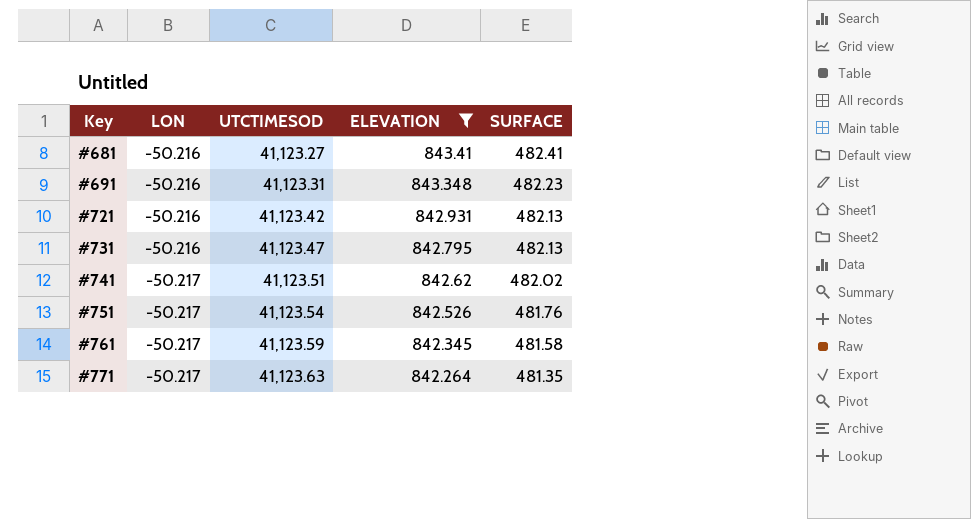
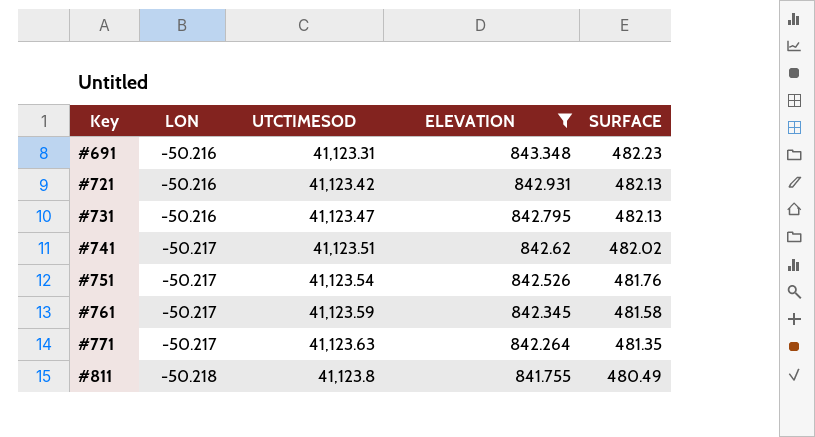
row #681: -50.216 | 41,123.27 | 843.41 | 482.41 -> none
row #811: none -> -50.218 | 41,123.8 | 841.755 | 480.49

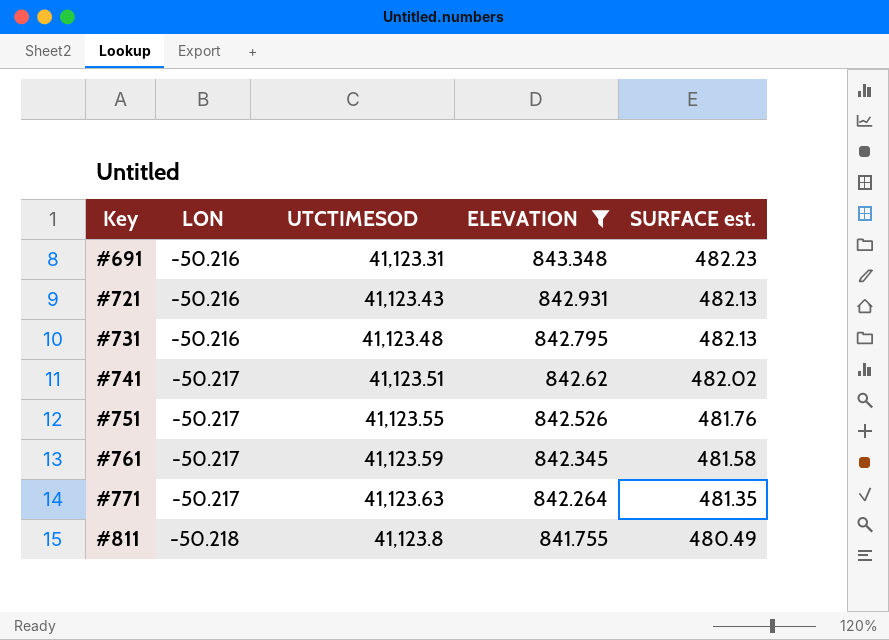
column name: SURFACE -> SURFACE est.
#721 | UTCTIMESOD: 41,123.42 -> 41,123.43
#731 | UTCTIMESOD: 41,123.47 -> 41,123.48
#751 | UTCTIMESOD: 41,123.54 -> 41,123.55

